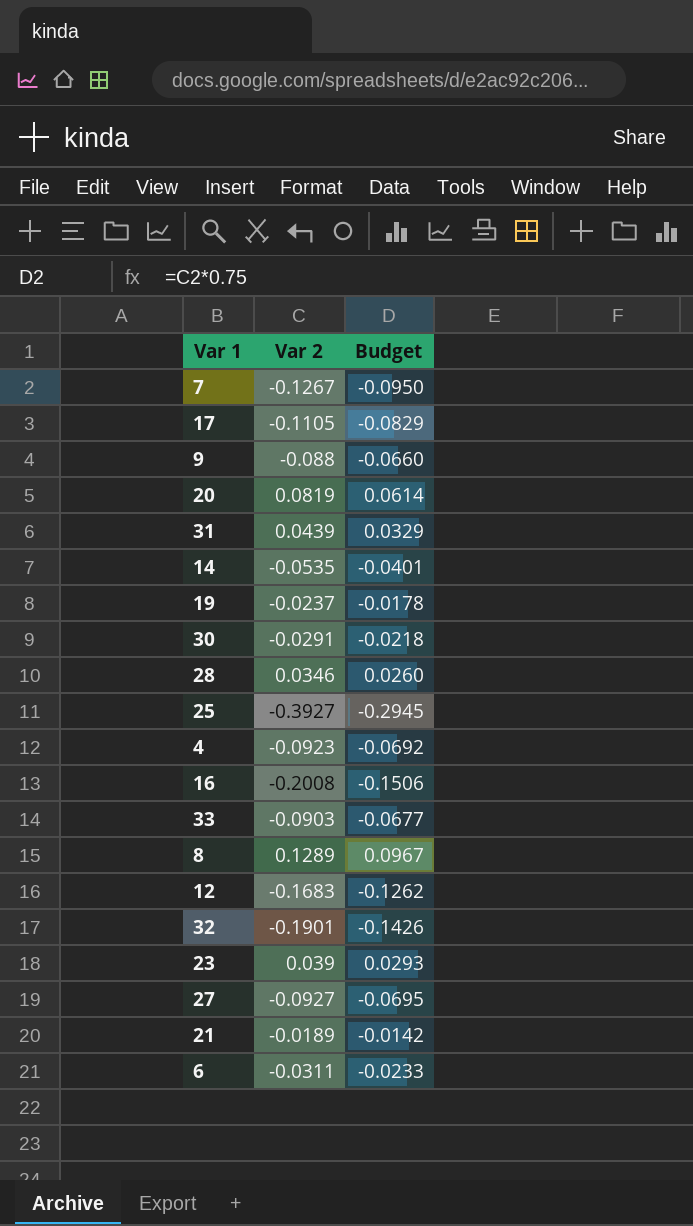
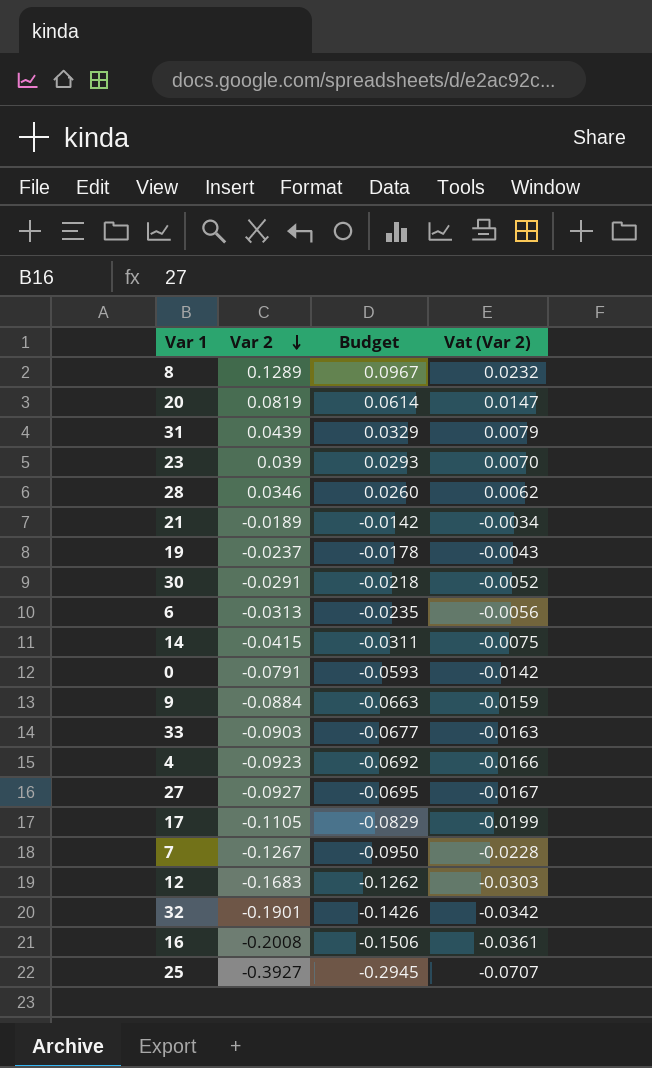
row order: none -> Var 2 descending
column Vat (Var 2) | formula: none -> [Var 2] * 0.18
6 | Var 2: -0.0311 -> -0.0313
6 | Budget: -0.0233 -> -0.0235
14 | Var 2: -0.0535 -> -0.0415
14 | Budget: -0.0401 -> -0.0311
row 0: none -> -0.0791 | -0.0593 | -0.0142
9 | Var 2: -0.088 -> -0.0884
9 | Budget: -0.0660 -> -0.0663

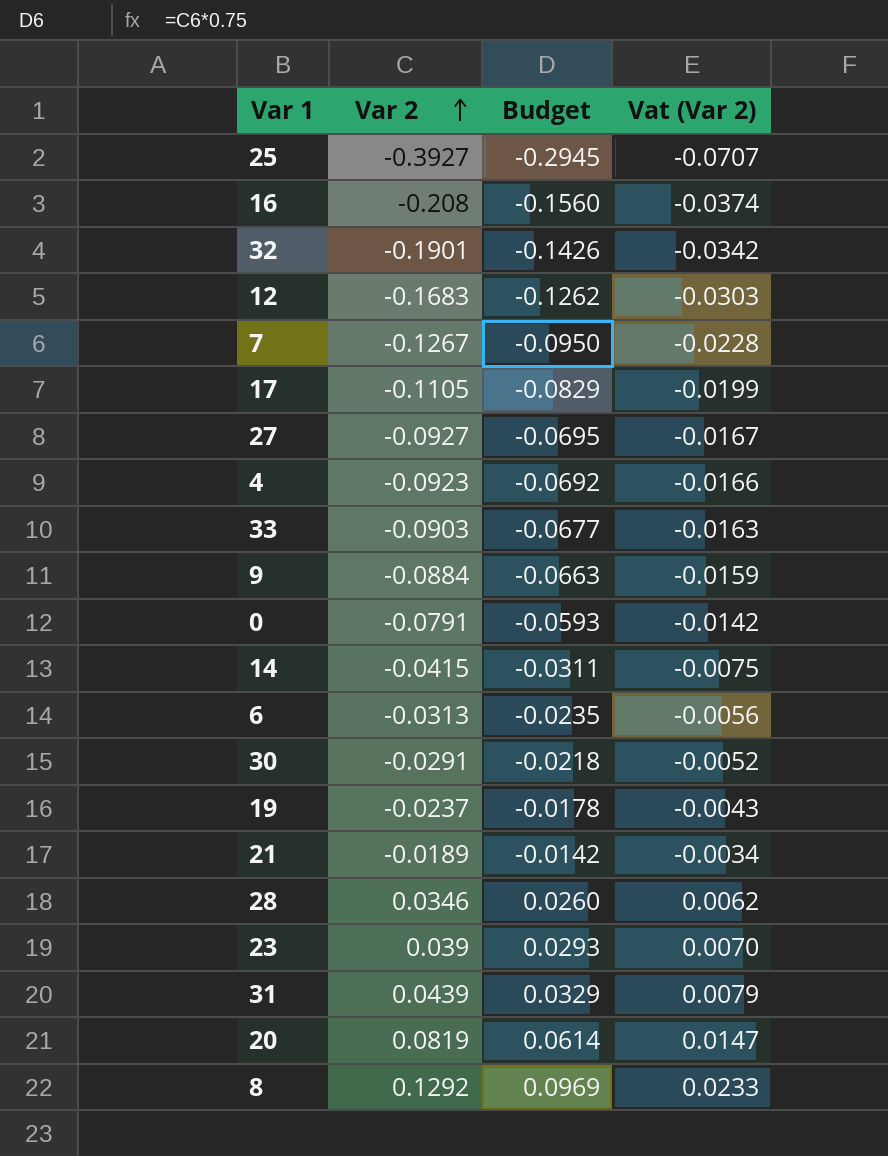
row order: Var 2 descending -> Var 2 ascending
16 | Var 2: -0.2008 -> -0.208
16 | Budget: -0.1506 -> -0.1560
16 | Vat (Var 2): -0.0361 -> -0.0374
8 | Var 2: 0.1289 -> 0.1292
8 | Budget: 0.0967 -> 0.0969
8 | Vat (Var 2): 0.0232 -> 0.0233

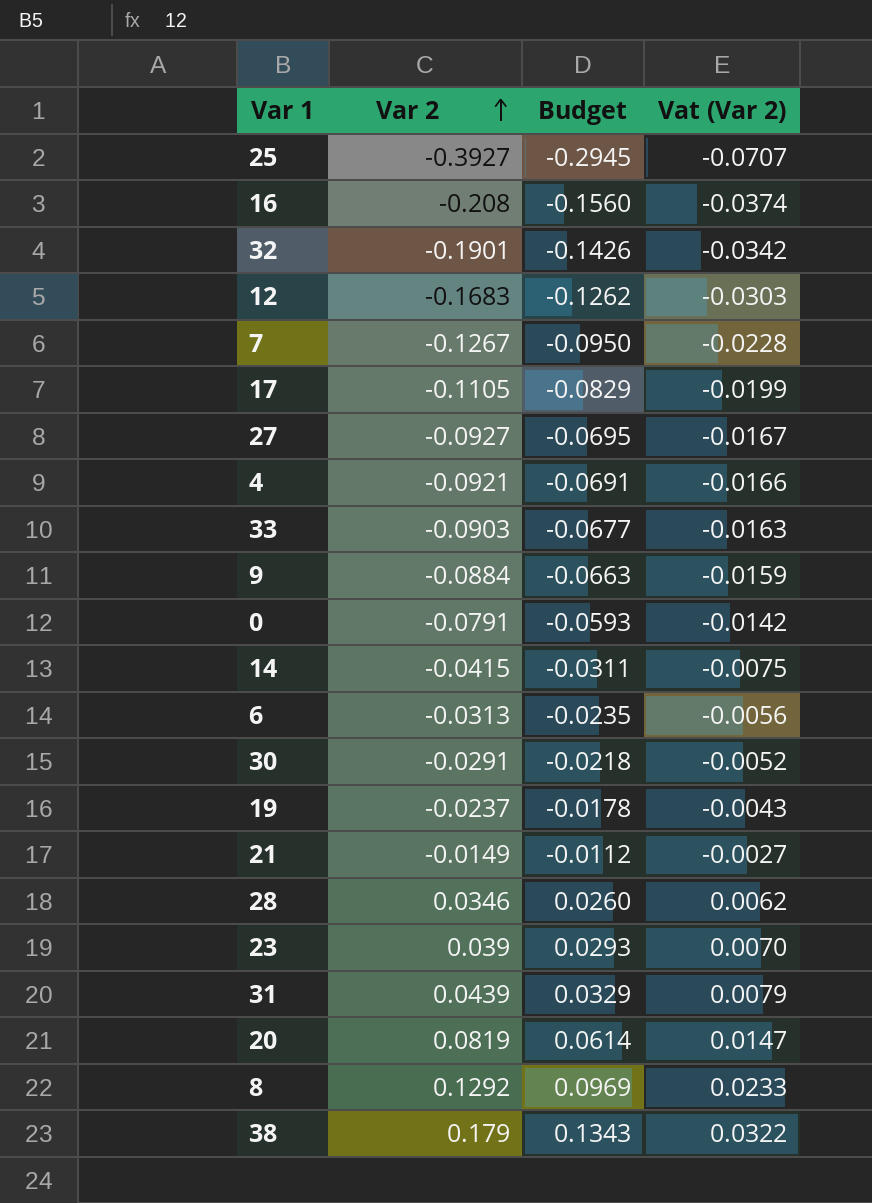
4 | Var 2: -0.0923 -> -0.0921
4 | Budget: -0.0692 -> -0.0691
21 | Var 2: -0.0189 -> -0.0149
21 | Budget: -0.0142 -> -0.0112
21 | Vat (Var 2): -0.0034 -> -0.0027
row 38: none -> 0.179 | 0.1343 | 0.0322

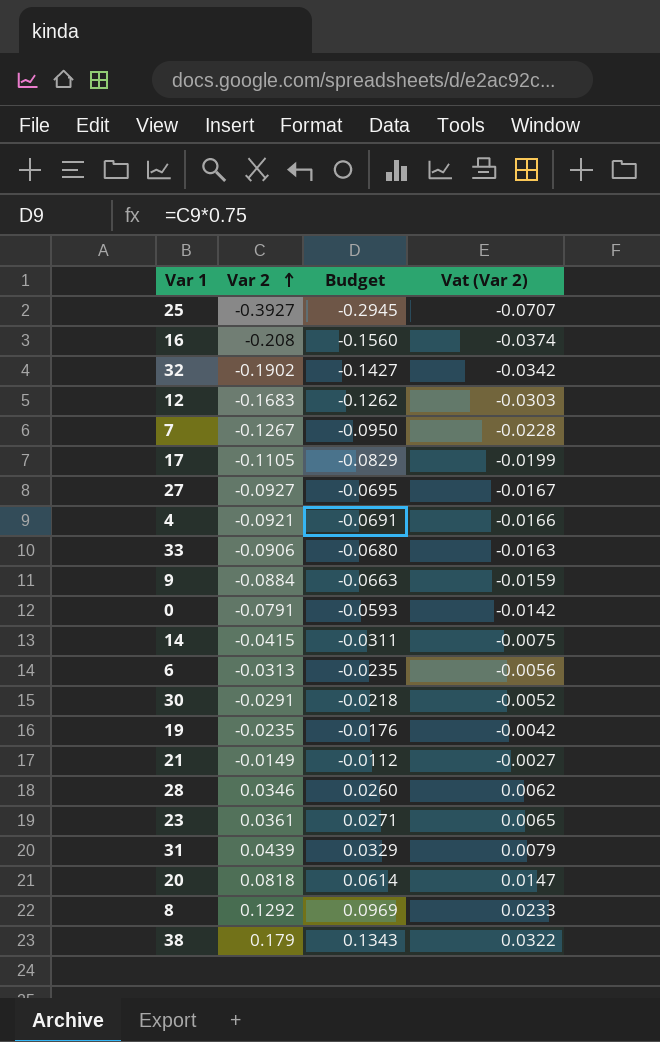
32 | Var 2: -0.1901 -> -0.1902
32 | Budget: -0.1426 -> -0.1427
33 | Var 2: -0.0903 -> -0.0906
33 | Budget: -0.0677 -> -0.0680
19 | Var 2: -0.0237 -> -0.0235
19 | Budget: -0.0178 -> -0.0176
19 | Vat (Var 2): -0.0043 -> -0.0042
23 | Var 2: 0.039 -> 0.0361
23 | Budget: 0.0293 -> 0.0271
23 | Vat (Var 2): 0.0070 -> 0.0065
20 | Var 2: 0.0819 -> 0.0818

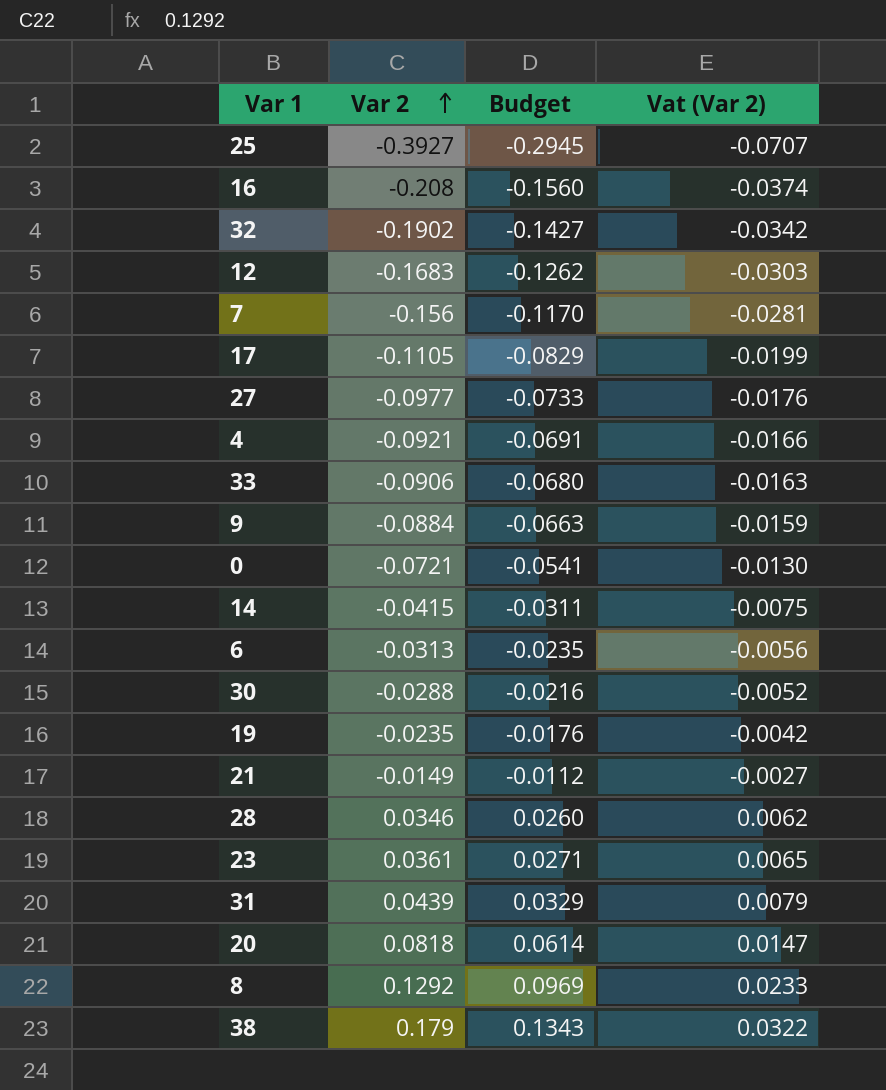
7 | Var 2: -0.1267 -> -0.156
7 | Budget: -0.0950 -> -0.1170
7 | Vat (Var 2): -0.0228 -> -0.0281
27 | Var 2: -0.0927 -> -0.0977
27 | Budget: -0.0695 -> -0.0733
27 | Vat (Var 2): -0.0167 -> -0.0176
0 | Var 2: -0.0791 -> -0.0721
0 | Budget: -0.0593 -> -0.0541
0 | Vat (Var 2): -0.0142 -> -0.0130
30 | Var 2: -0.0291 -> -0.0288
30 | Budget: -0.0218 -> -0.0216

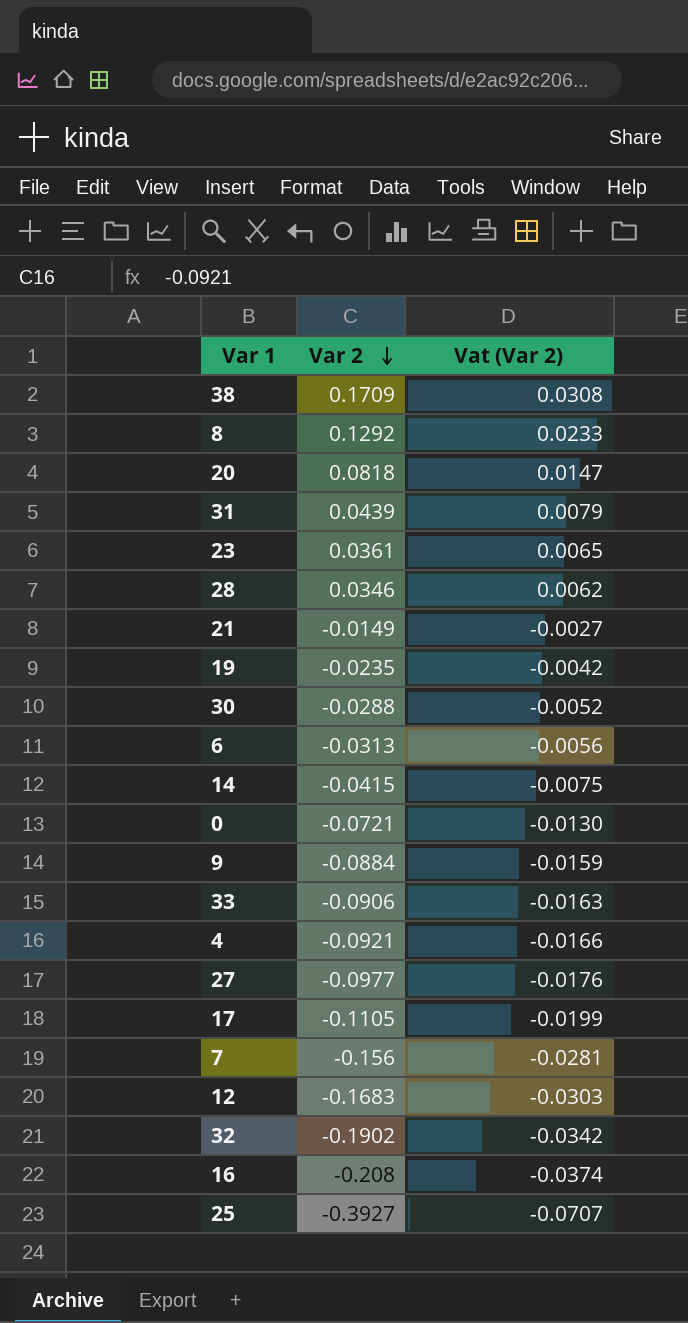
row order: Var 2 ascending -> Var 2 descending
column Budget | formula: [Var 2] * 0.75 -> none
38 | Var 2: 0.179 -> 0.1709
38 | Vat (Var 2): 0.0322 -> 0.0308

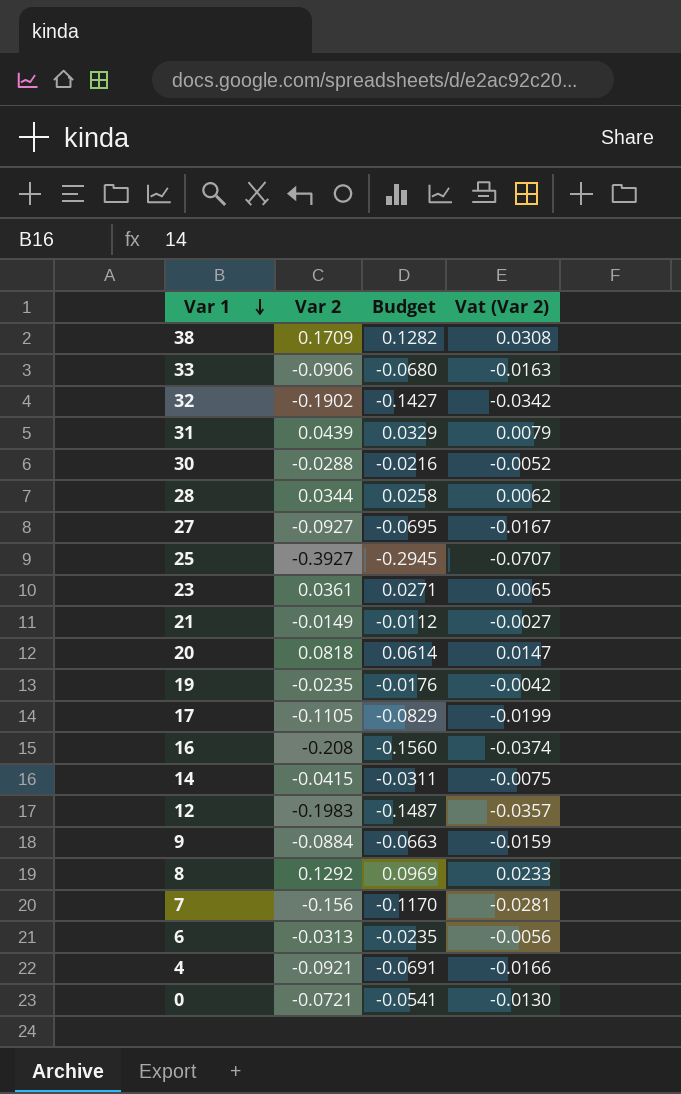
row order: Var 2 descending -> Var 1 descending
column Budget | formula: none -> [Var 2] * 0.75
28 | Var 2: 0.0346 -> 0.0344
27 | Var 2: -0.0977 -> -0.0927
27 | Vat (Var 2): -0.0176 -> -0.0167
12 | Var 2: -0.1683 -> -0.1983
12 | Vat (Var 2): -0.0303 -> -0.0357

